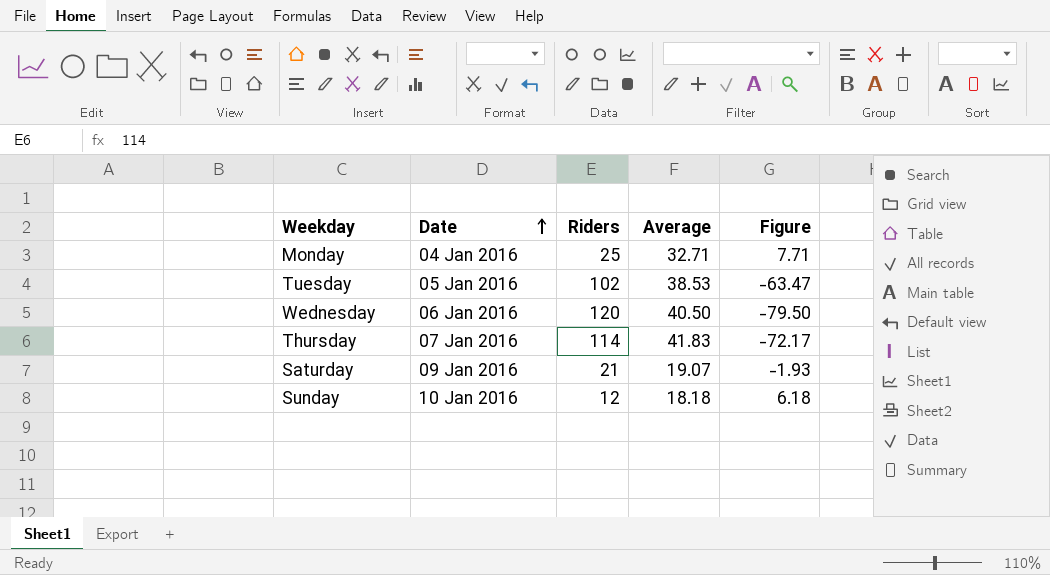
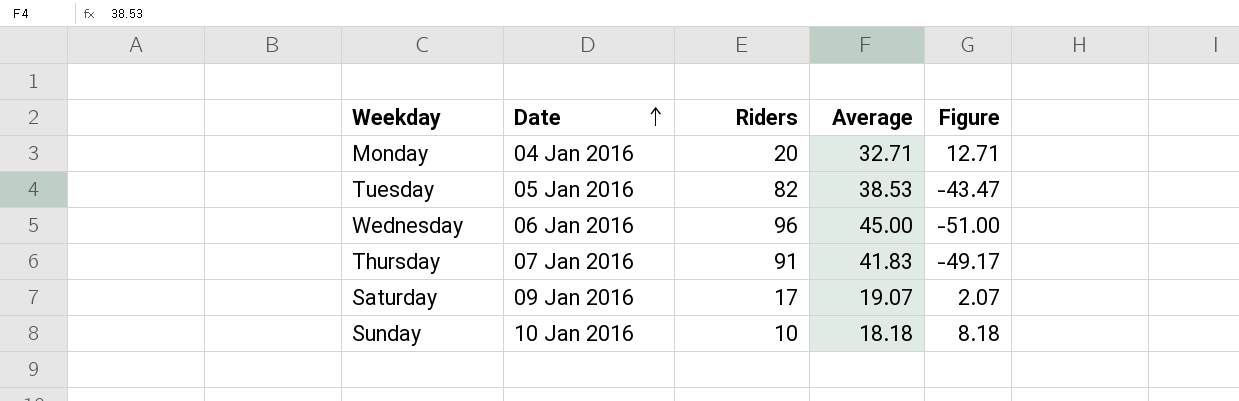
Monday | Riders: 25 -> 20
Monday | Figure: 7.71 -> 12.71
Tuesday | Riders: 102 -> 82
Tuesday | Figure: -63.47 -> -43.47
Wednesday | Riders: 120 -> 96
Wednesday | Average: 40.50 -> 45.00
Wednesday | Figure: -79.50 -> -51.00
Thursday | Riders: 114 -> 91
Thursday | Figure: -72.17 -> -49.17
Saturday | Riders: 21 -> 17
Saturday | Figure: -1.93 -> 2.07
Sunday | Riders: 12 -> 10
Sunday | Figure: 6.18 -> 8.18

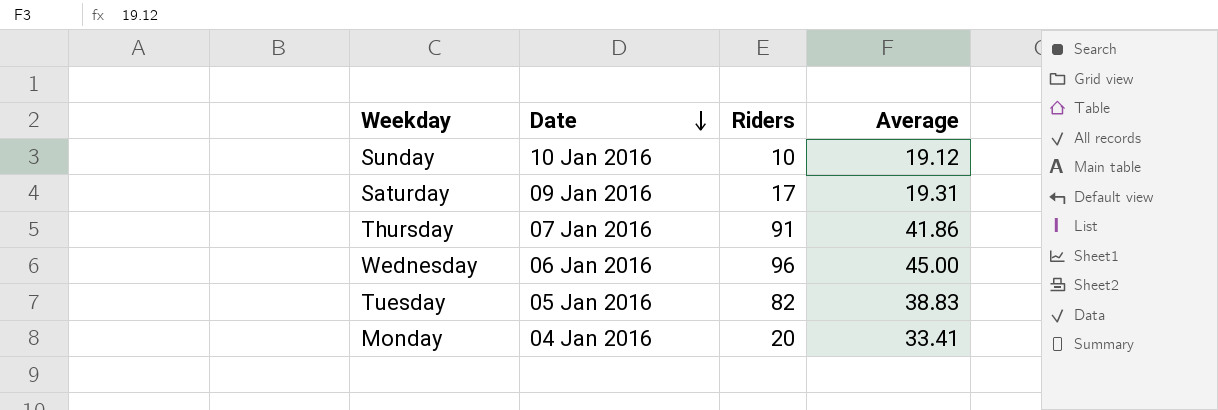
row order: Date ascending -> Date descending
column Figure | formula: [Average] - [Riders] -> none
Sunday | Average: 18.18 -> 19.12
Saturday | Average: 19.07 -> 19.31
Thursday | Average: 41.83 -> 41.86
Tuesday | Average: 38.53 -> 38.83
Monday | Average: 32.71 -> 33.41

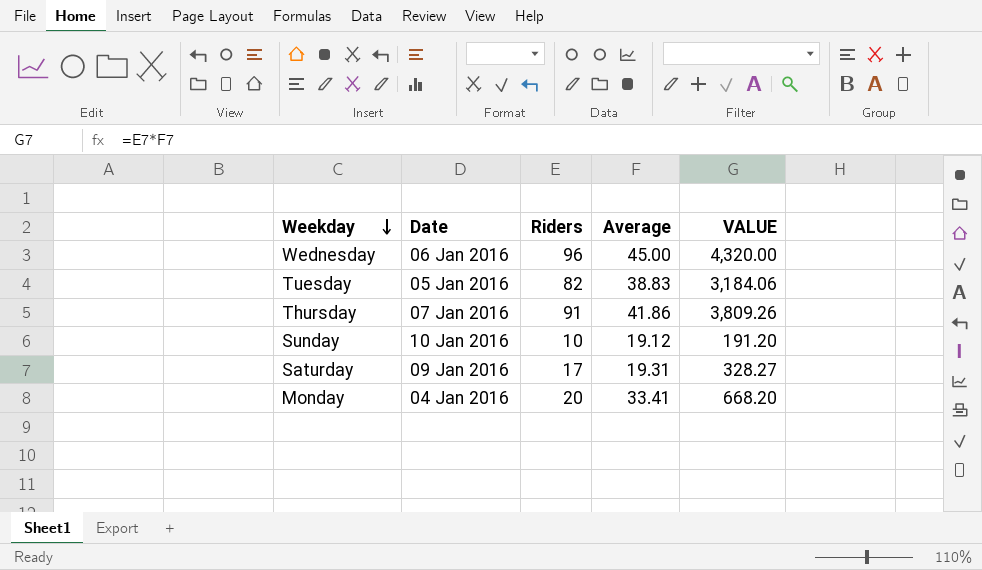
row order: Date descending -> Weekday descending
column VALUE | formula: none -> [Riders] * [Average]

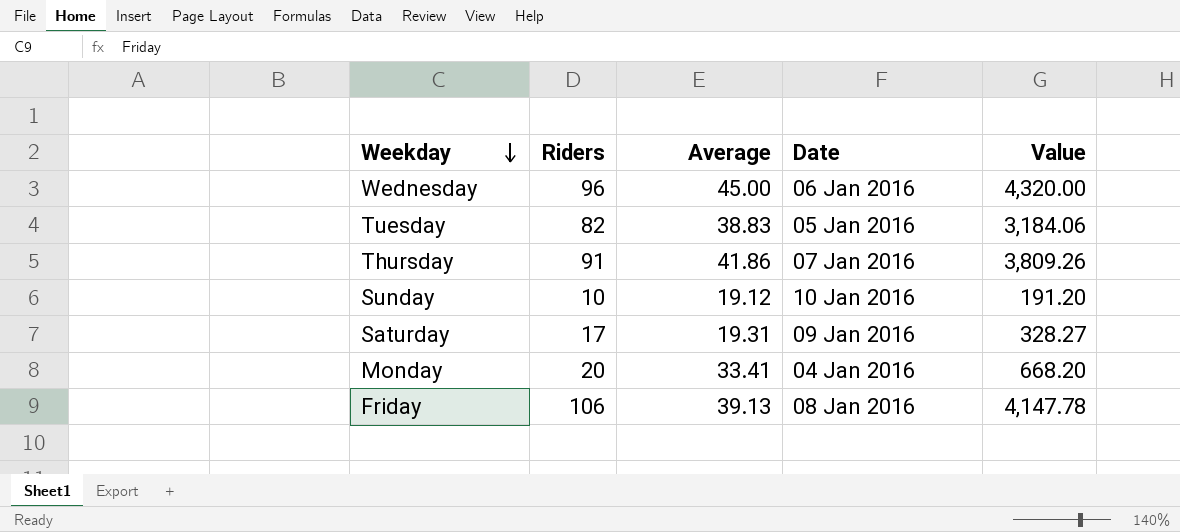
column Date | position: 2 -> 4
column name: VALUE -> Value
row Friday: none -> 106 | 39.13 | 08 Jan 2016 | 4,147.78

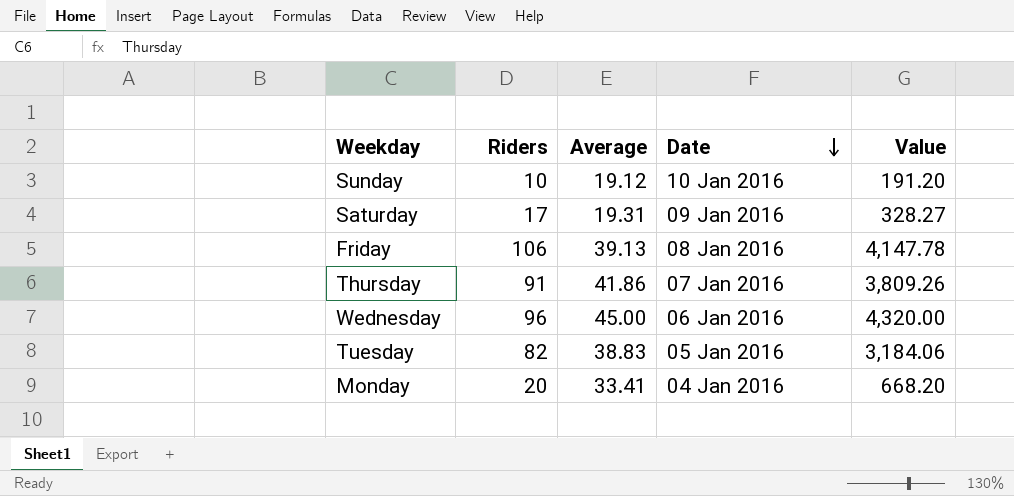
row order: Weekday descending -> Date descending

